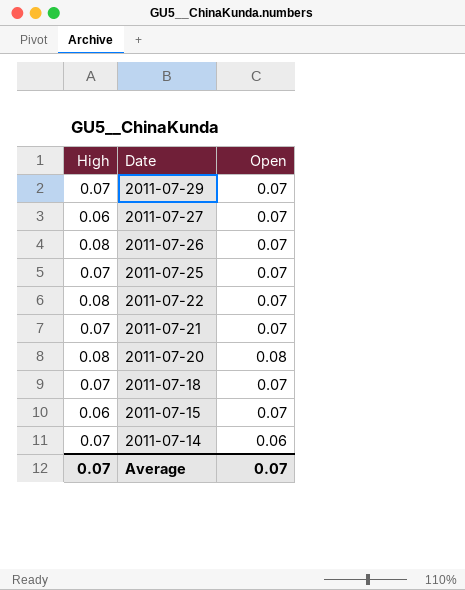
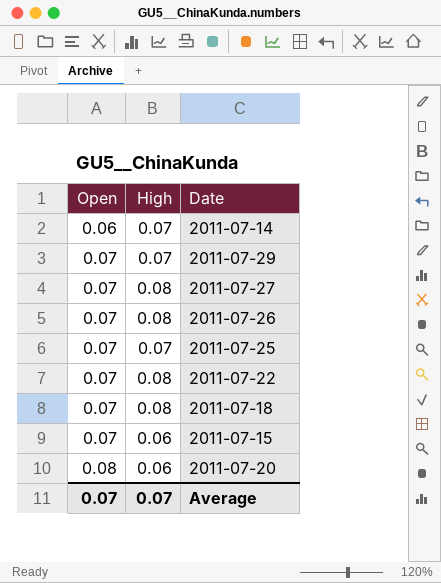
row order: Date descending -> Open ascending
column Open | position: 3 -> 1
row 2011-07-21: 0.07 | 0.07 -> none
2011-07-27 | High: 0.06 -> 0.08
2011-07-18 | High: 0.07 -> 0.08
2011-07-20 | High: 0.08 -> 0.06

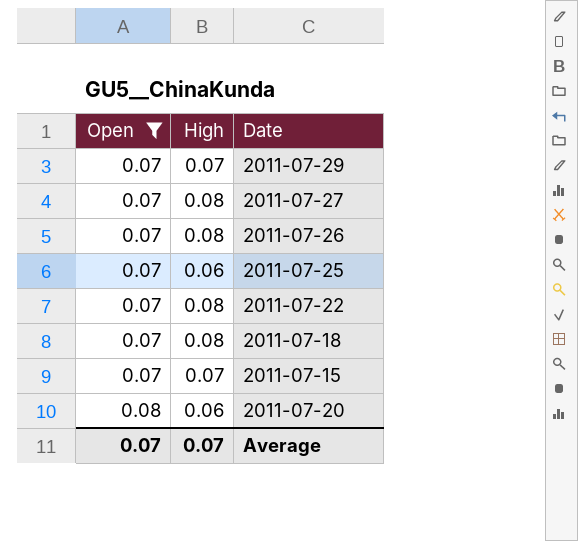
filter: none -> Open != 0.06
2011-07-25 | High: 0.07 -> 0.06
2011-07-15 | High: 0.06 -> 0.07

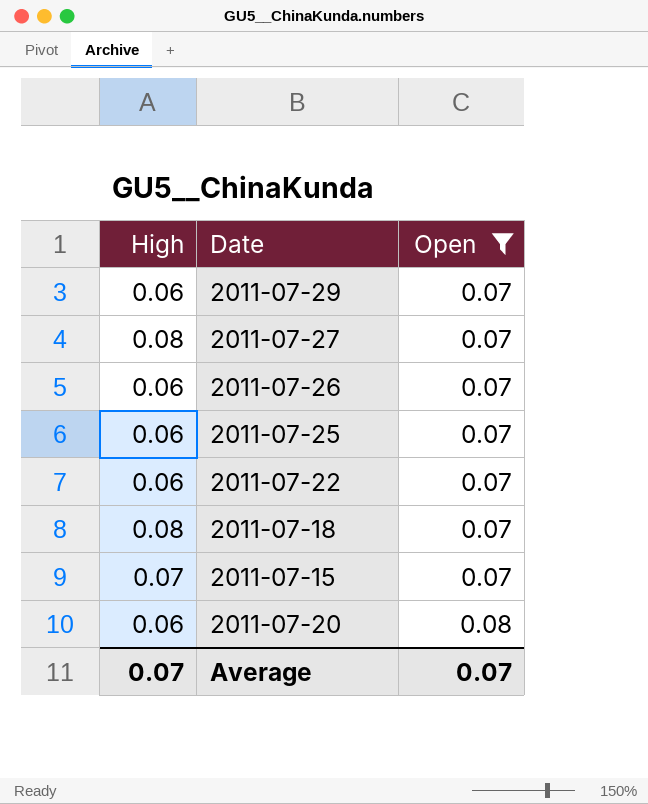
column Open | position: 1 -> 3
2011-07-29 | High: 0.07 -> 0.06
2011-07-26 | High: 0.08 -> 0.06
2011-07-22 | High: 0.08 -> 0.06

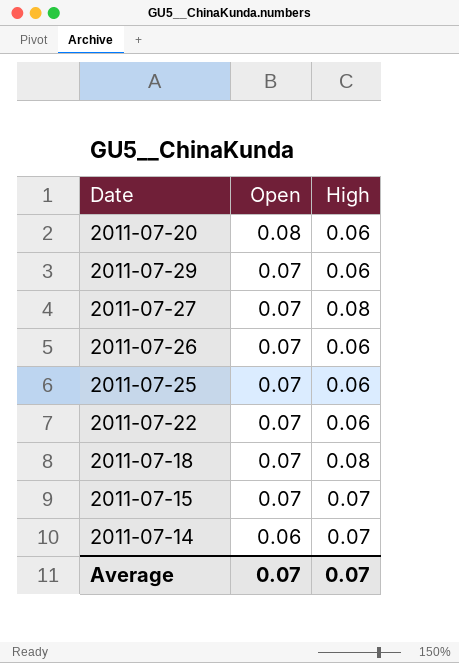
filter: Open != 0.06 -> none
row order: Open ascending -> Open descending
column High | position: 1 -> 3

